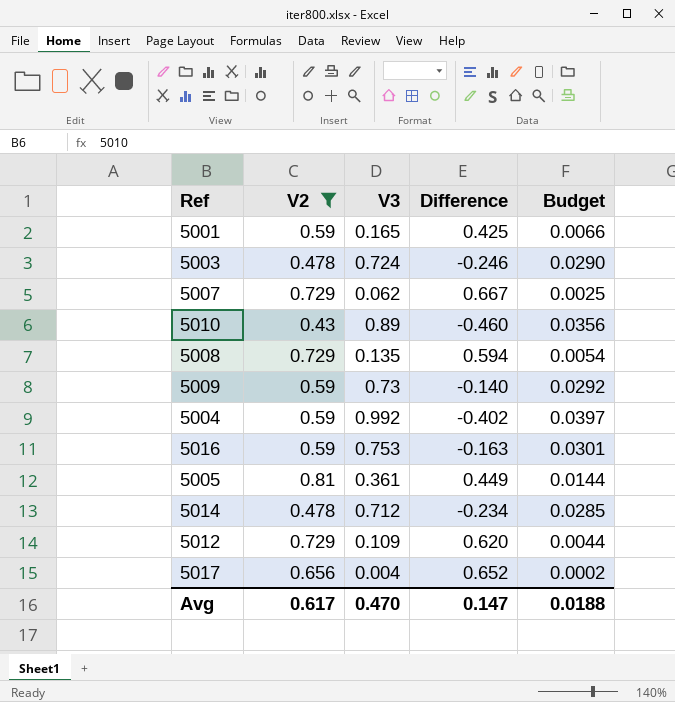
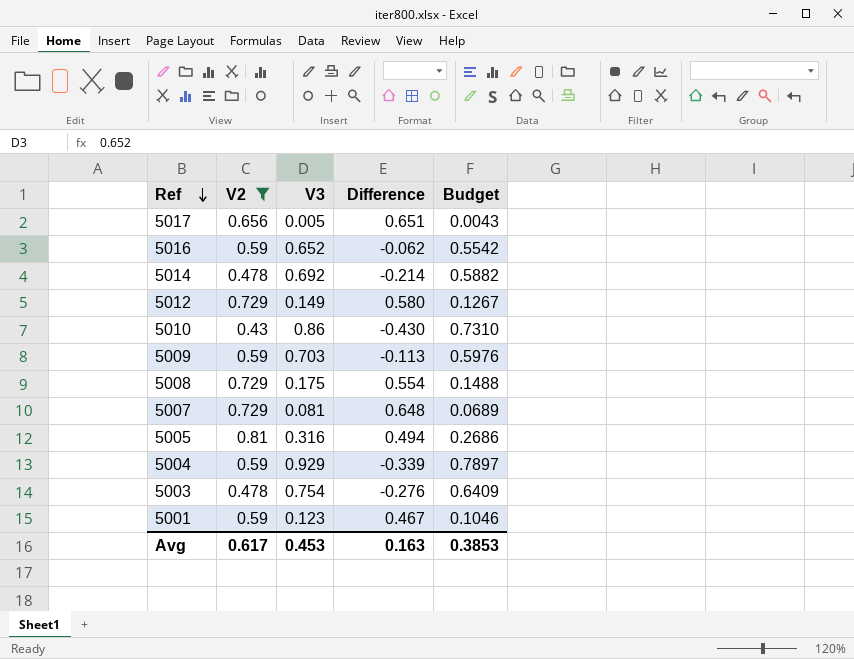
row order: none -> Ref descending
column Budget | formula: [V3] * 0.04 -> [V3] * 0.85
5017 | V3: 0.004 -> 0.005
5017 | Difference: 0.652 -> 0.651
5016 | V3: 0.753 -> 0.652
5016 | Difference: -0.163 -> -0.062
5014 | V3: 0.712 -> 0.692
5014 | Difference: -0.234 -> -0.214
5012 | V3: 0.109 -> 0.149
5012 | Difference: 0.620 -> 0.580
5010 | V3: 0.89 -> 0.86
5010 | Difference: -0.460 -> -0.430
5009 | V3: 0.73 -> 0.703
5009 | Difference: -0.140 -> -0.113
5008 | V3: 0.135 -> 0.175
5008 | Difference: 0.594 -> 0.554
5007 | V3: 0.062 -> 0.081
5007 | Difference: 0.667 -> 0.648
5005 | V3: 0.361 -> 0.316
5005 | Difference: 0.449 -> 0.494
5004 | V3: 0.992 -> 0.929
5004 | Difference: -0.402 -> -0.339
5003 | V3: 0.724 -> 0.754
5003 | Difference: -0.246 -> -0.276
5001 | V3: 0.165 -> 0.123
5001 | Difference: 0.425 -> 0.467
Avg | V3: 0.470 -> 0.453
Avg | Difference: 0.147 -> 0.163
Avg | Budget: 0.0188 -> 0.3853

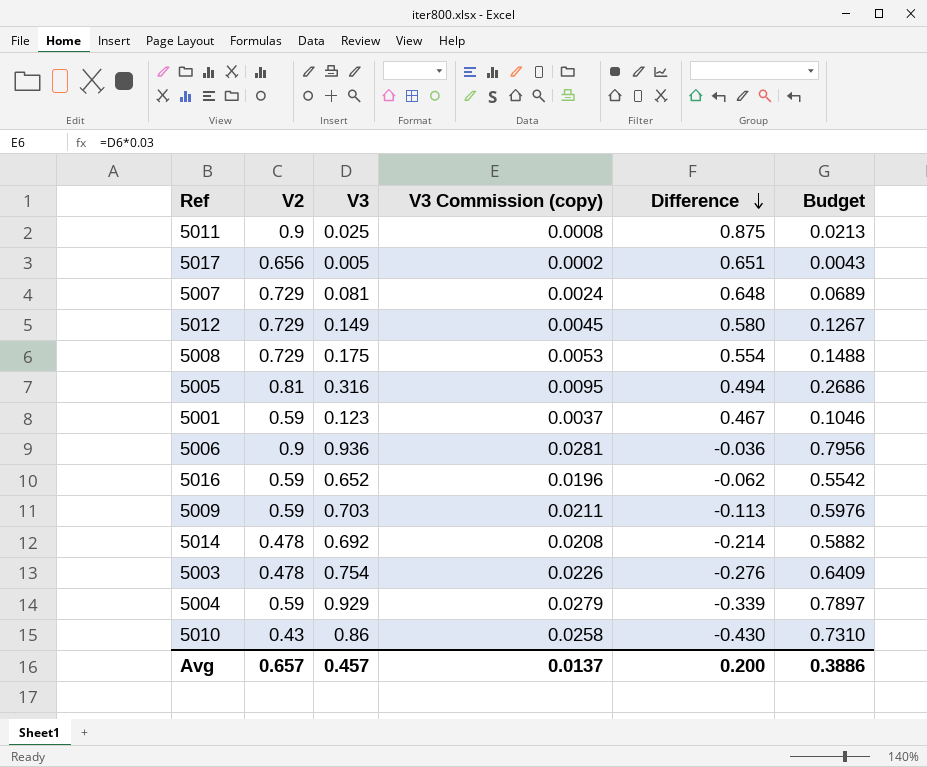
filter: V2 != 0.9 -> none
row order: Ref descending -> Difference descending
column V3 Commission (copy) | formula: none -> [V3] * 0.03
Avg | V2: 0.617 -> 0.657
Avg | V3: 0.453 -> 0.457
Avg | Difference: 0.163 -> 0.200
Avg | Budget: 0.3853 -> 0.3886

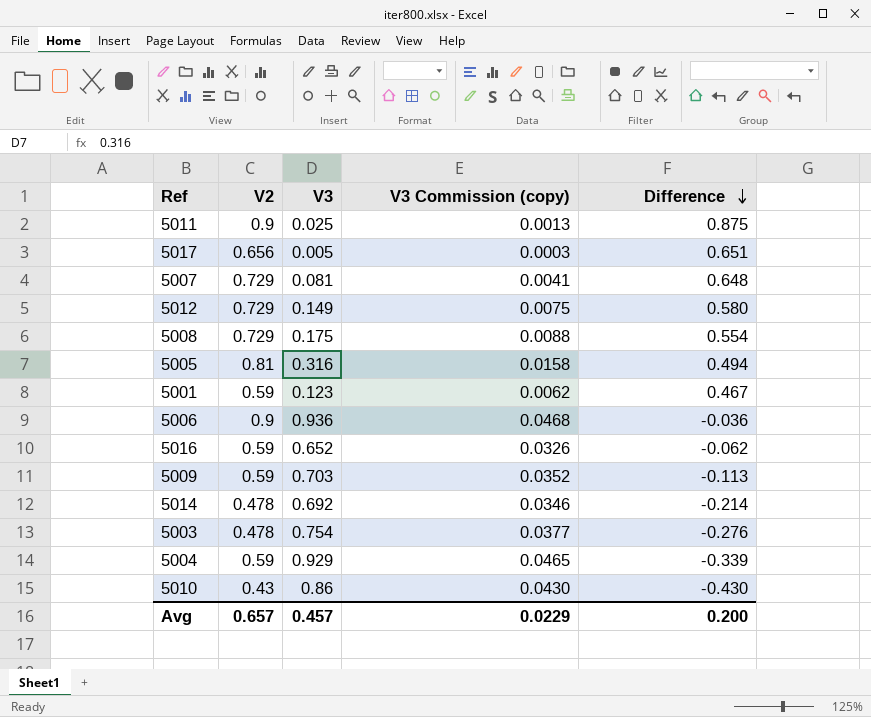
column Budget | formula: [V3] * 0.85 -> none
column V3 Commission (copy) | formula: [V3] * 0.03 -> [V3] * 0.05
Avg | V3 Commission (copy): 0.0137 -> 0.0229

